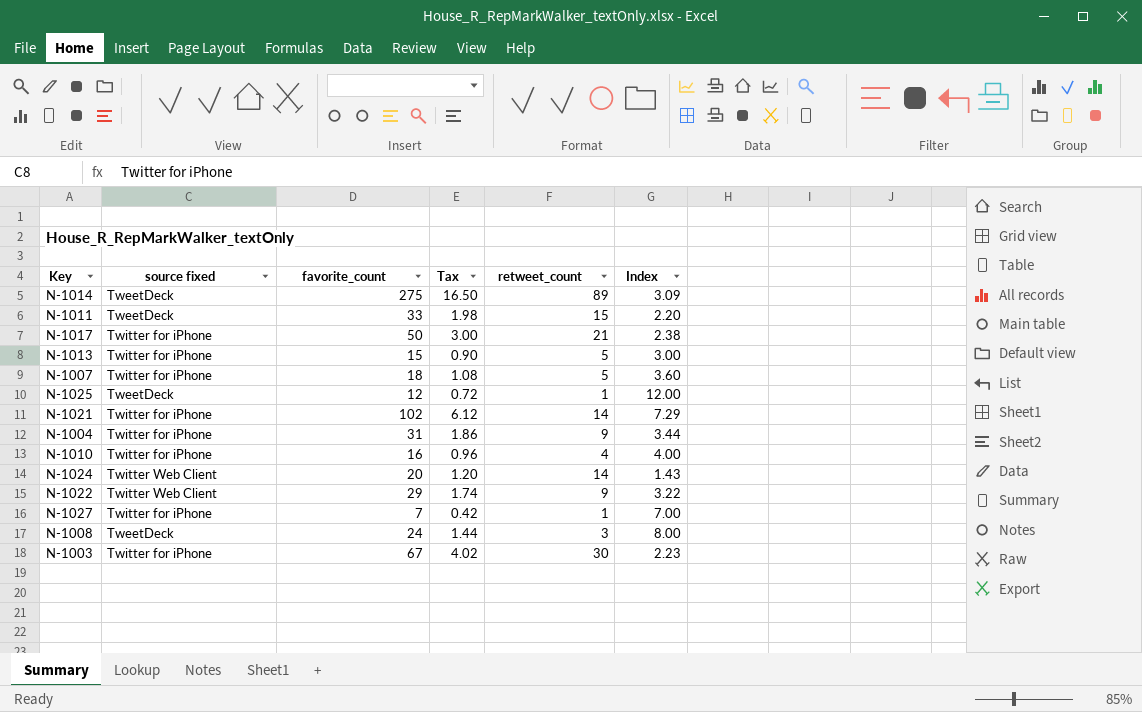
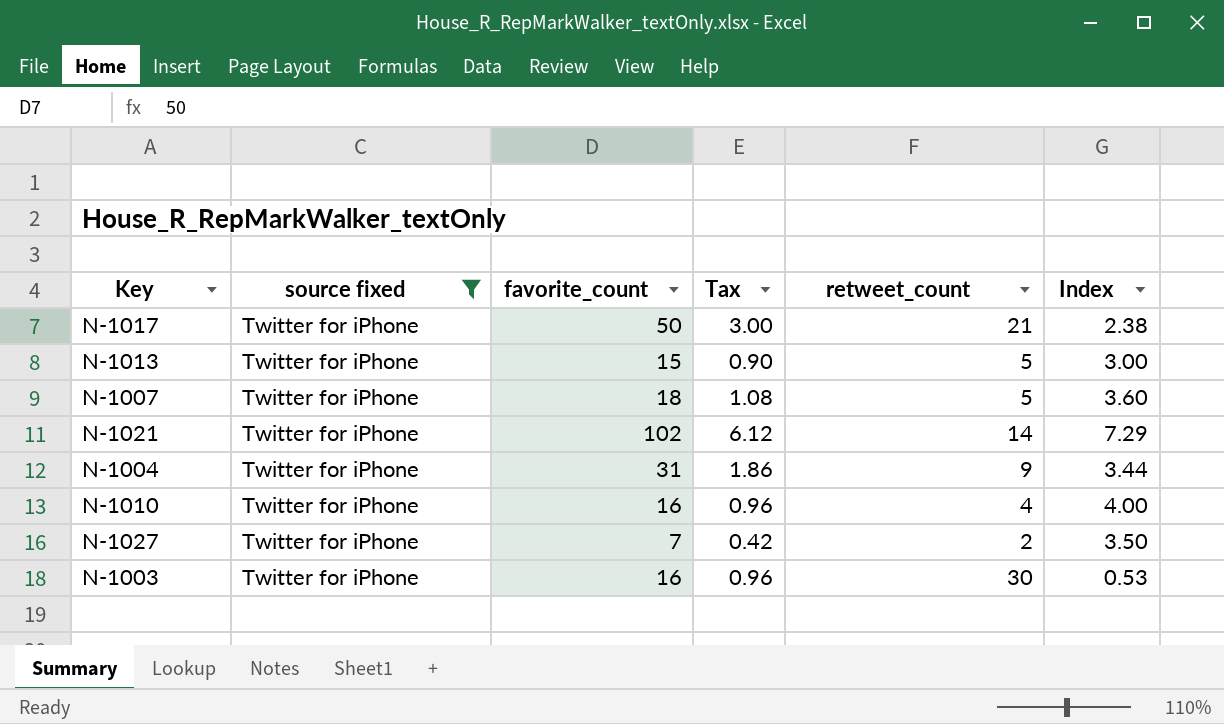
filter: none -> source fixed = Twitter for iPhone
N-1027 | retweet_count: 1 -> 2
N-1027 | Index: 7.00 -> 3.50
N-1003 | favorite_count: 67 -> 16
N-1003 | Tax: 4.02 -> 0.96
N-1003 | Index: 2.23 -> 0.53

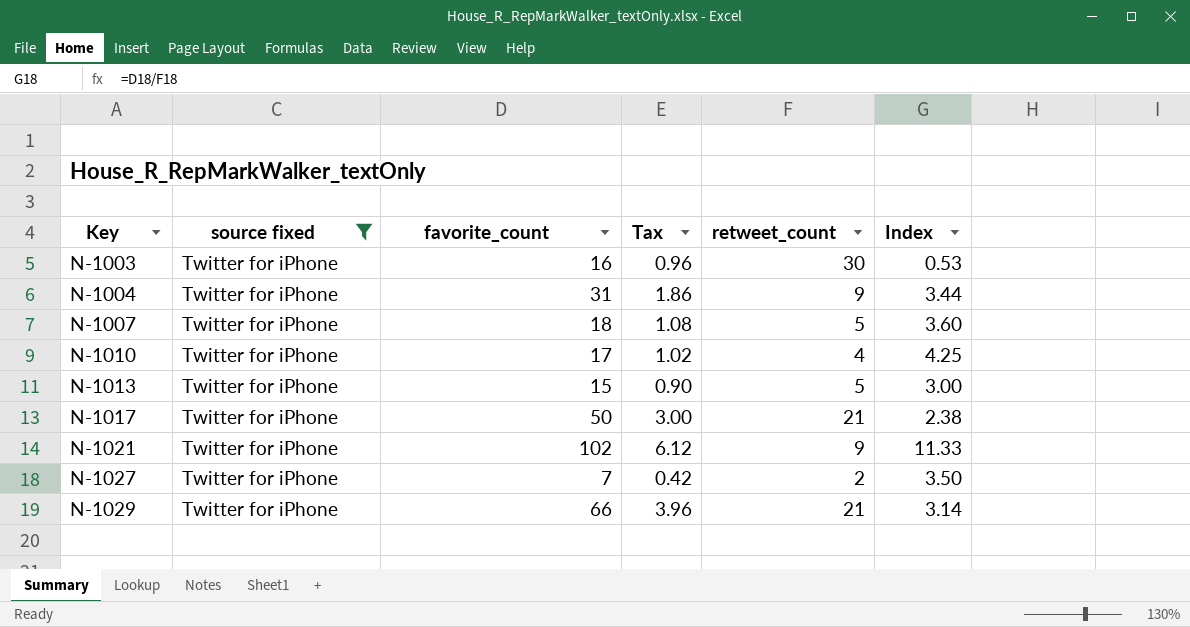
row order: none -> Key ascending
N-1010 | favorite_count: 16 -> 17
N-1010 | Tax: 0.96 -> 1.02
N-1010 | Index: 4.00 -> 4.25
N-1021 | retweet_count: 14 -> 9
N-1021 | Index: 7.29 -> 11.33
row N-1029: none -> Twitter for iPhone | 66 | 3.96 | 21 | 3.14

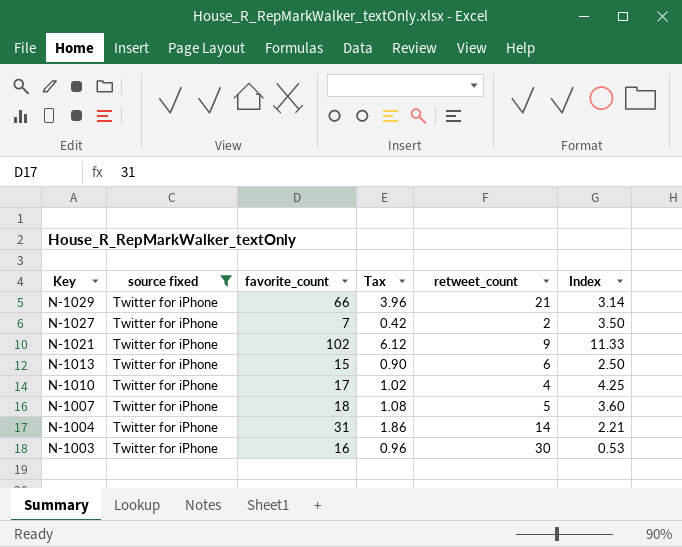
row order: Key ascending -> Key descending
row N-1017: Twitter for iPhone | 50 | 3.00 | 21 | 2.38 -> none
N-1013 | retweet_count: 5 -> 6
N-1013 | Index: 3.00 -> 2.50
N-1004 | retweet_count: 9 -> 14
N-1004 | Index: 3.44 -> 2.21

